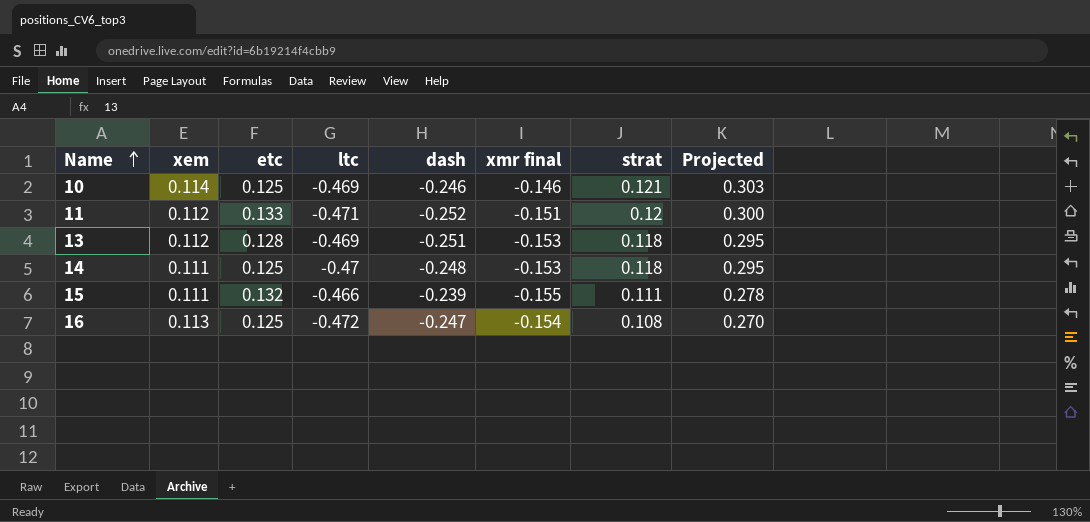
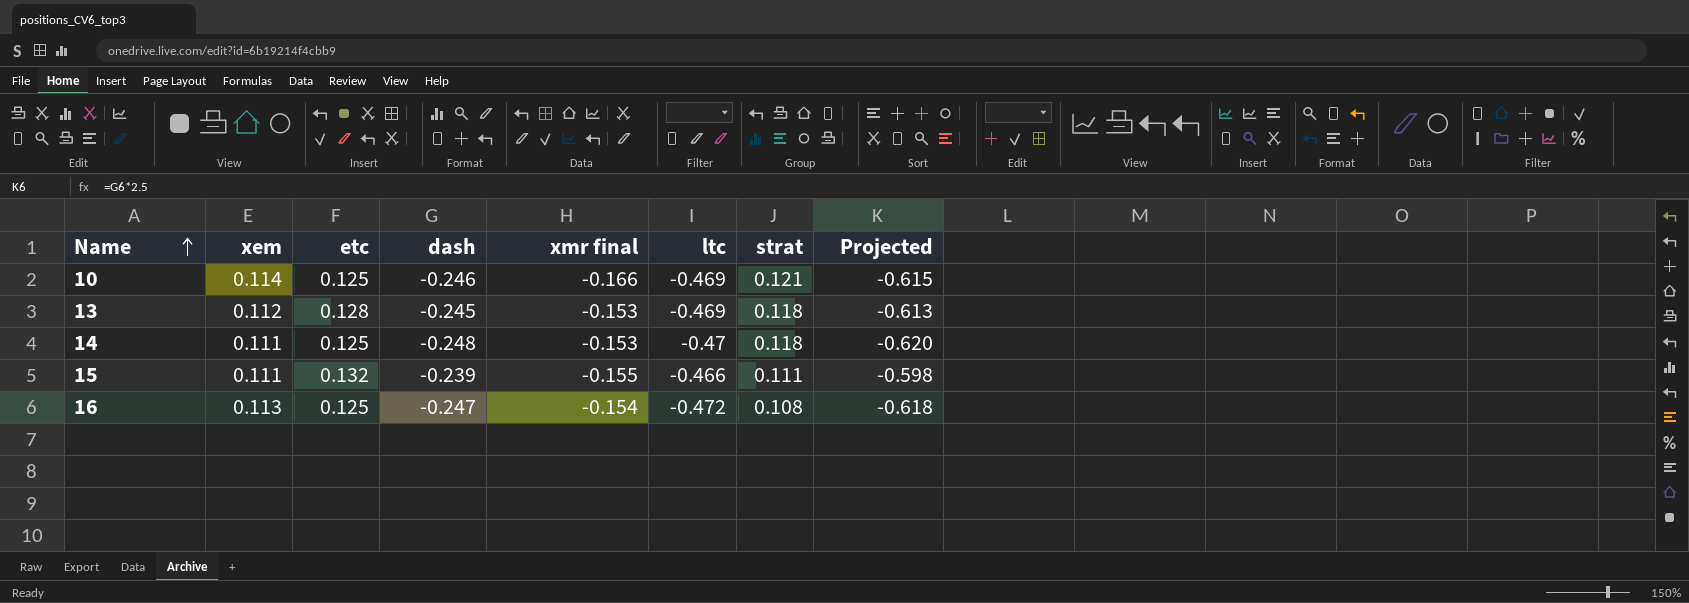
column ltc | position: 4 -> 6
column Projected | formula: [strat] * 2.5 -> [dash] * 2.5
row 11: 0.112 | 0.133 | -0.471 | -0.252 | -0.151 | 0.12 | 0.300 -> none
10 | xmr final: -0.146 -> -0.166
13 | dash: -0.251 -> -0.245

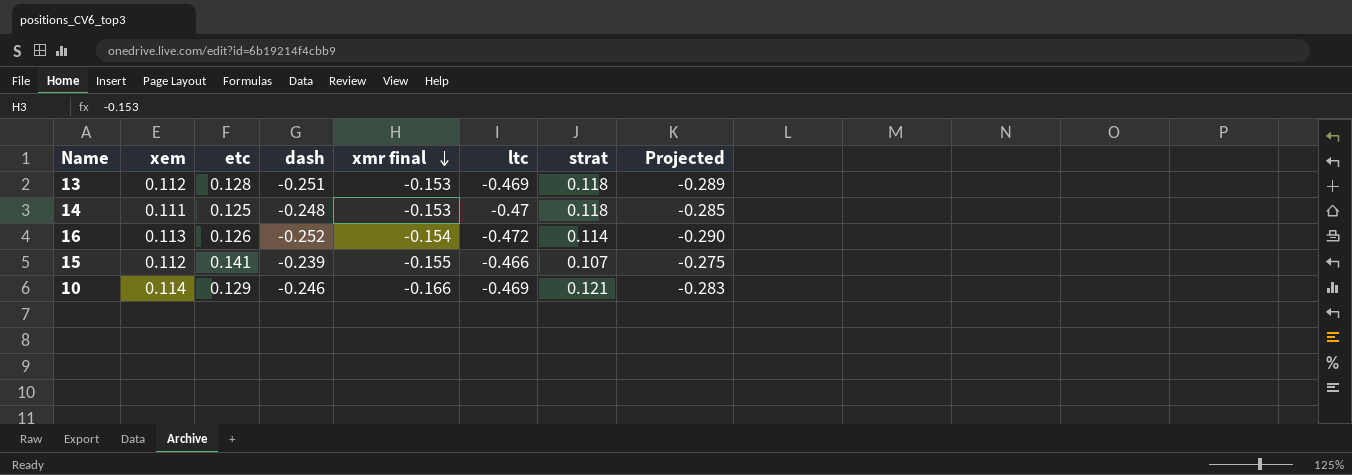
row order: Name ascending -> xmr final descending
column Projected | formula: [dash] * 2.5 -> [dash] * 1.15
13 | dash: -0.245 -> -0.251
16 | etc: 0.125 -> 0.126
16 | dash: -0.247 -> -0.252
16 | strat: 0.108 -> 0.114
15 | xem: 0.111 -> 0.112
15 | etc: 0.132 -> 0.141
15 | strat: 0.111 -> 0.107
10 | etc: 0.125 -> 0.129

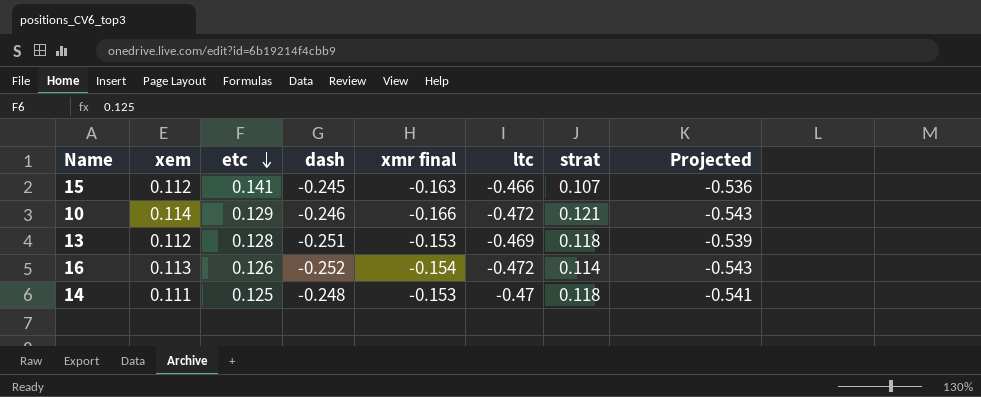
row order: xmr final descending -> etc descending
column Projected | formula: [dash] * 1.15 -> [ltc] * 1.15
15 | dash: -0.239 -> -0.245
15 | xmr final: -0.155 -> -0.163
10 | ltc: -0.469 -> -0.472

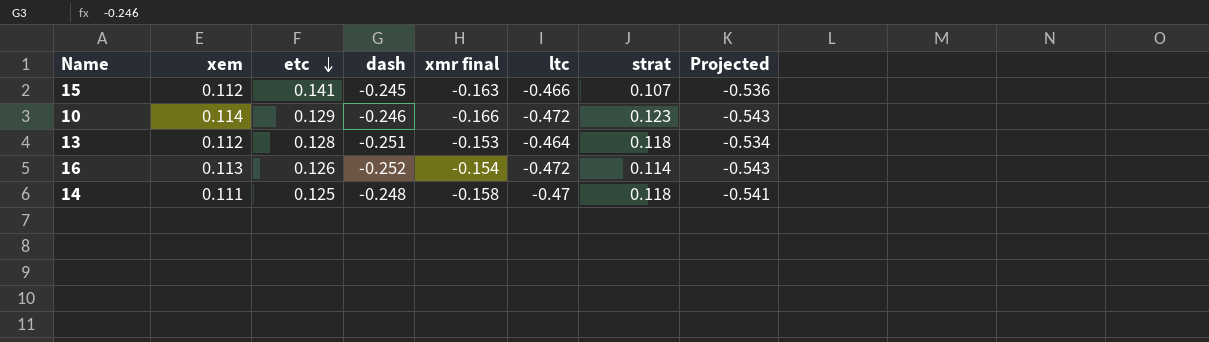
10 | strat: 0.121 -> 0.123
13 | ltc: -0.469 -> -0.464
13 | Projected: -0.539 -> -0.534
14 | xmr final: -0.153 -> -0.158

